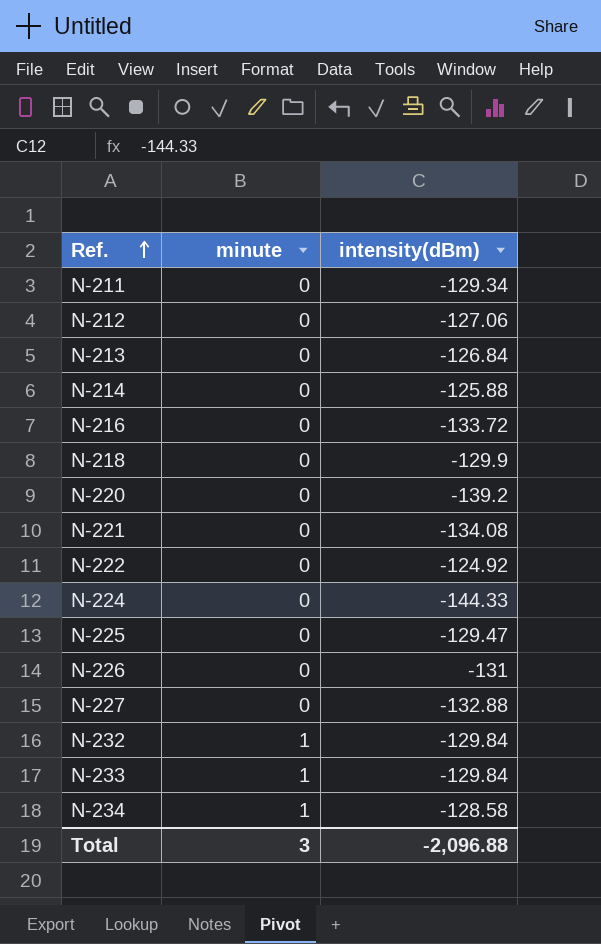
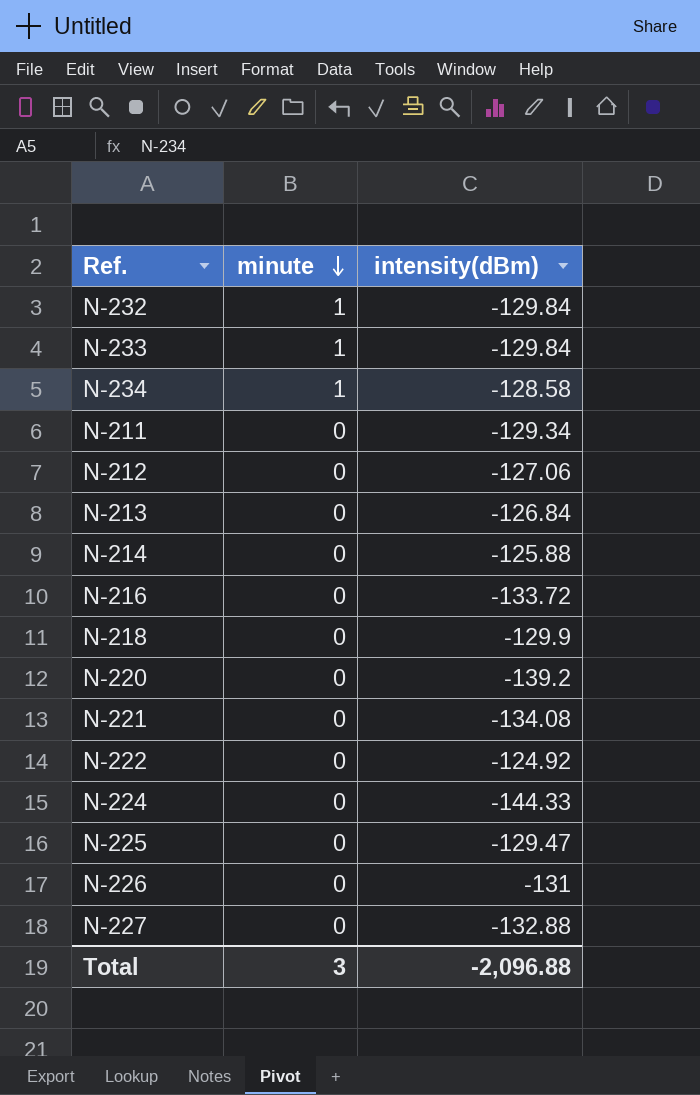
row order: Ref. ascending -> minute descending

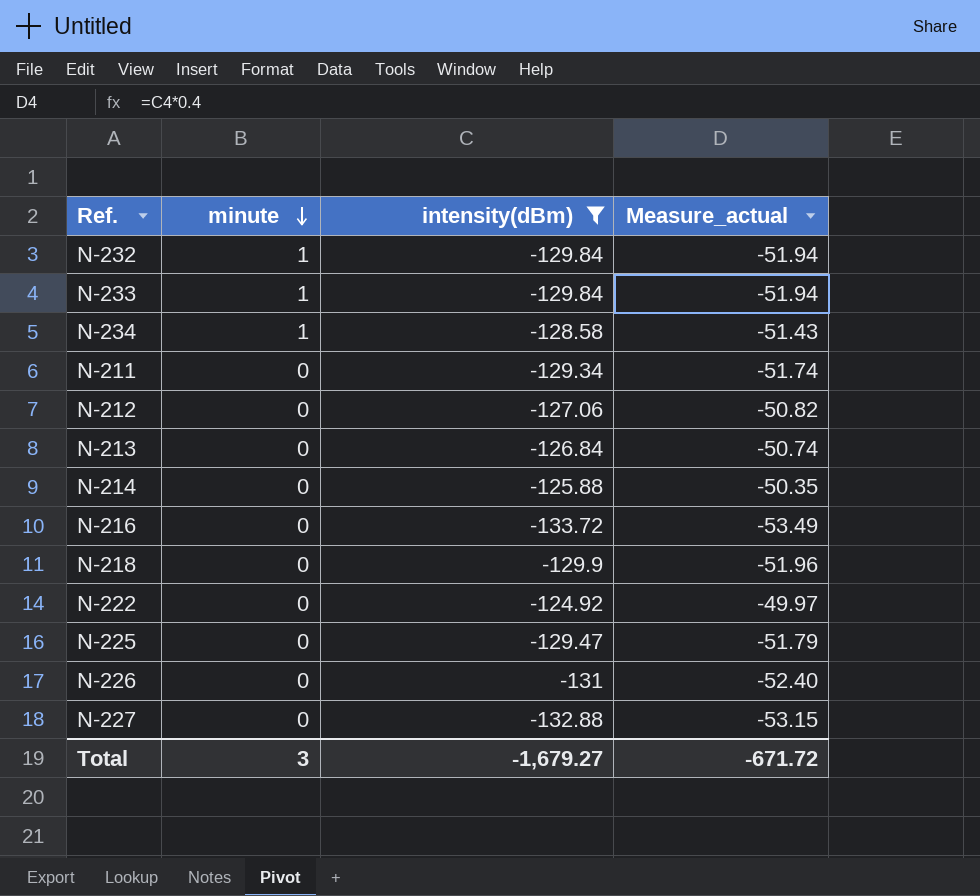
filter: none -> intensity(dBm) >= -133.72
column Measure_actual | formula: none -> [intensity(dBm)] * 0.4
Total | intensity(dBm): -2,096.88 -> -1,679.27

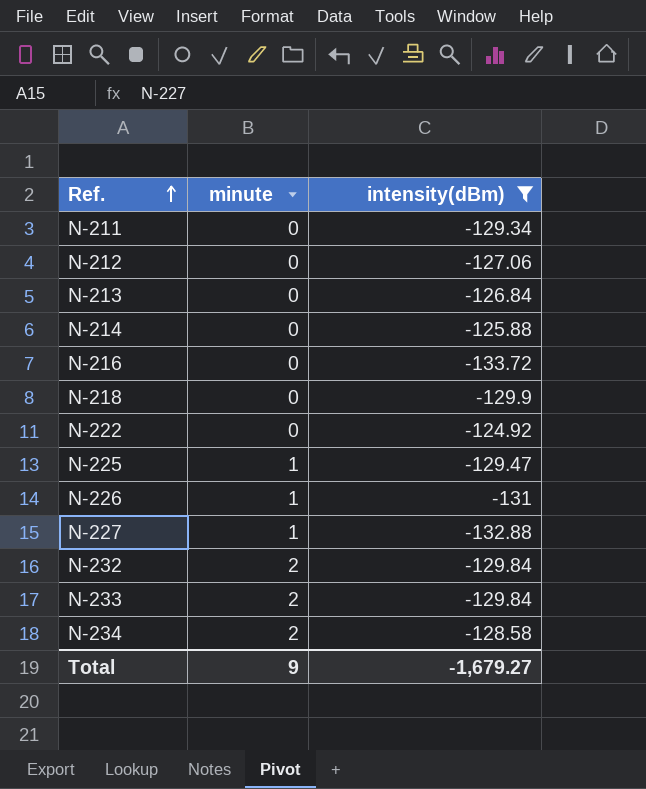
row order: minute descending -> Ref. ascending
column Measure_actual | formula: [intensity(dBm)] * 0.4 -> none
N-225 | minute: 0 -> 1
N-226 | minute: 0 -> 1
N-227 | minute: 0 -> 1
N-232 | minute: 1 -> 2
N-233 | minute: 1 -> 2
N-234 | minute: 1 -> 2
Total | minute: 3 -> 9

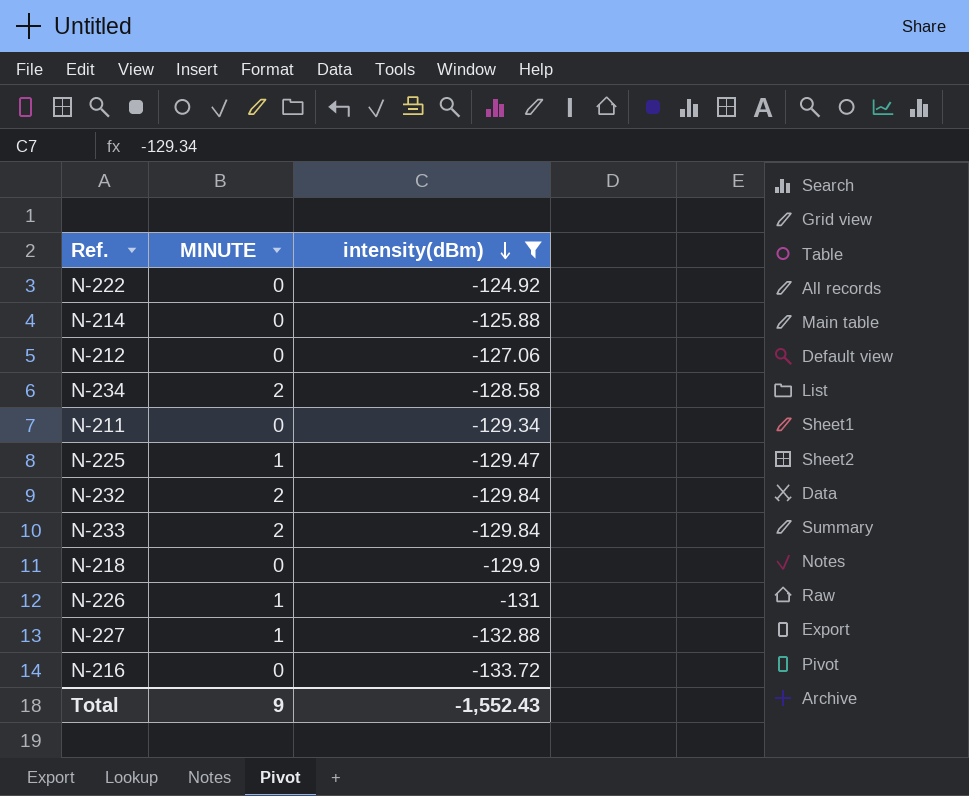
row order: Ref. ascending -> intensity(dBm) descending
column name: minute -> MINUTE
row N-213: 0 | -126.84 -> none
Total | intensity(dBm): -1,679.27 -> -1,552.43

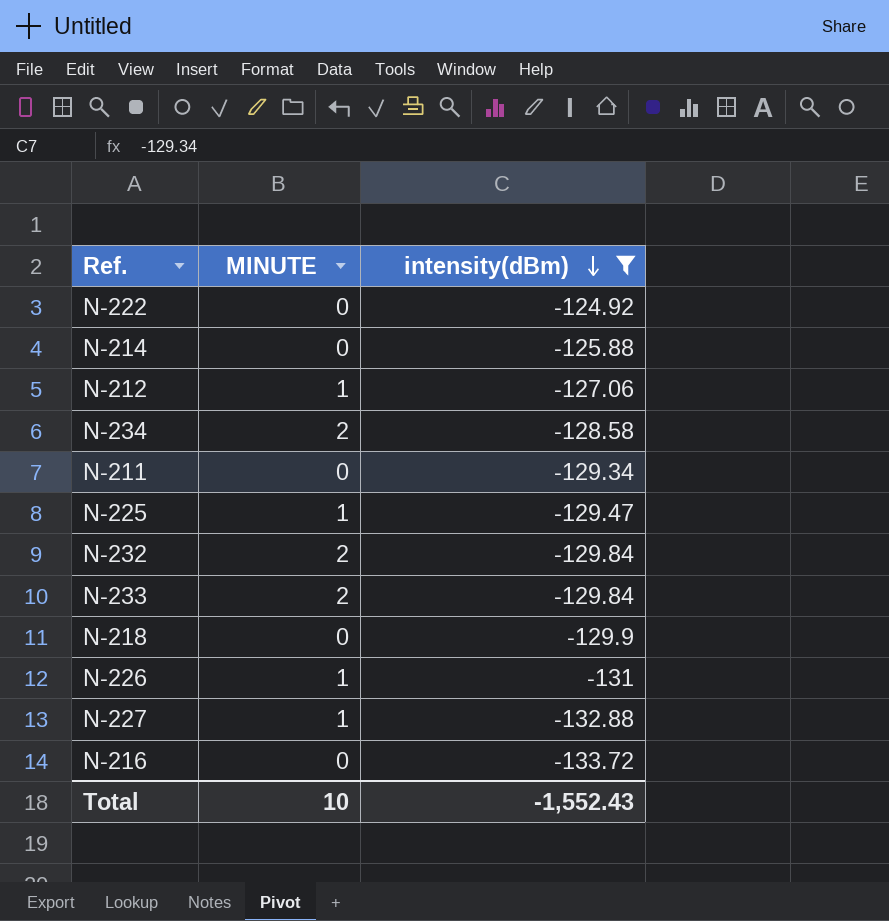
N-212 | MINUTE: 0 -> 1
Total | MINUTE: 9 -> 10

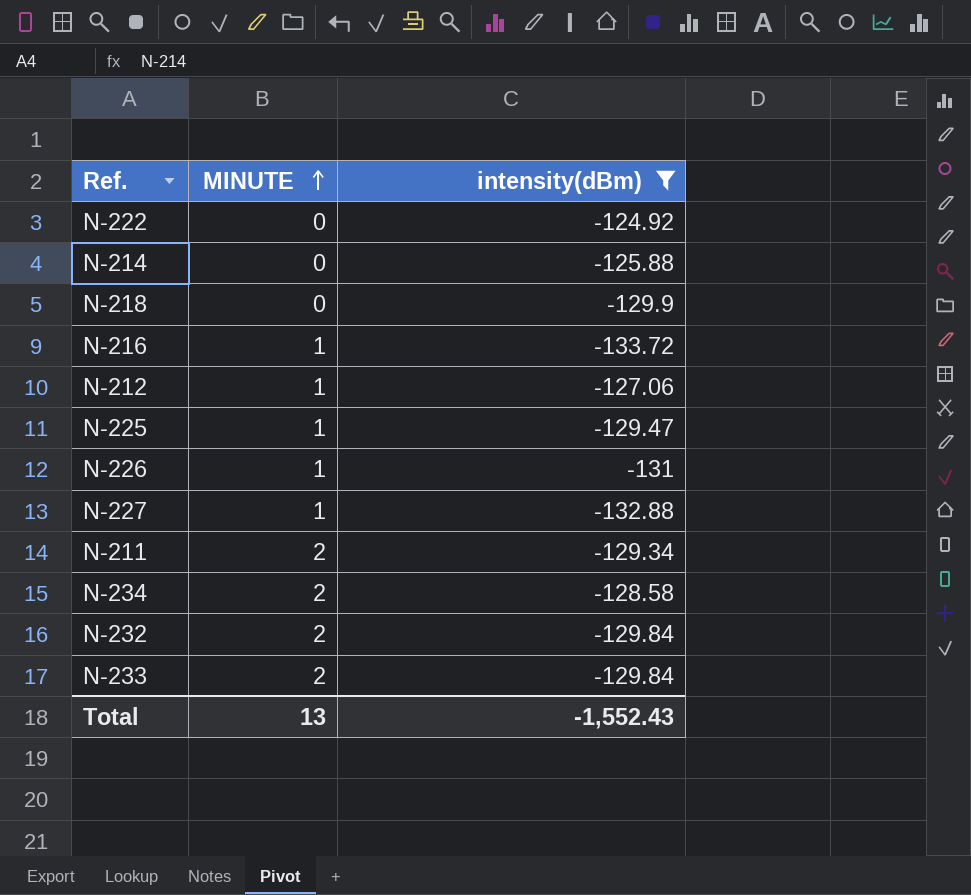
row order: intensity(dBm) descending -> MINUTE ascending
N-216 | MINUTE: 0 -> 1
N-211 | MINUTE: 0 -> 2
Total | MINUTE: 10 -> 13

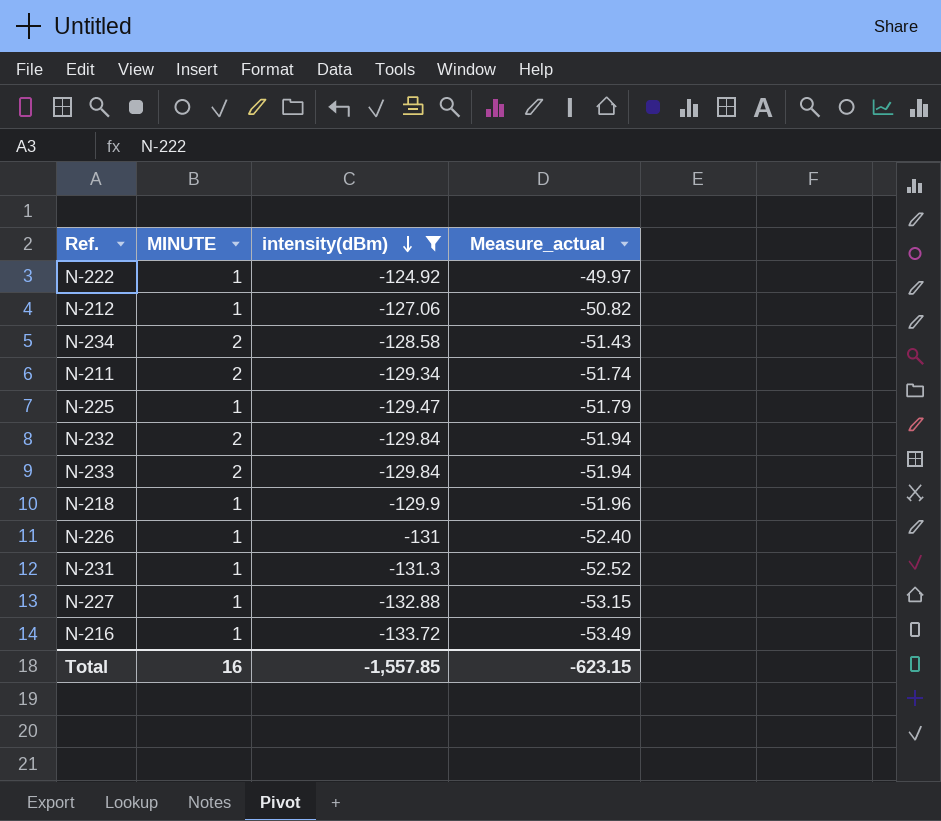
row order: MINUTE ascending -> intensity(dBm) descending
column Measure_actual | formula: none -> [intensity(dBm)] * 0.4
row N-214: 0 | -125.88 -> none
N-222 | MINUTE: 0 -> 1
N-218 | MINUTE: 0 -> 1
row N-231: none -> 1 | -131.3 | -52.52
Total | MINUTE: 13 -> 16
Total | intensity(dBm): -1,552.43 -> -1,557.85

